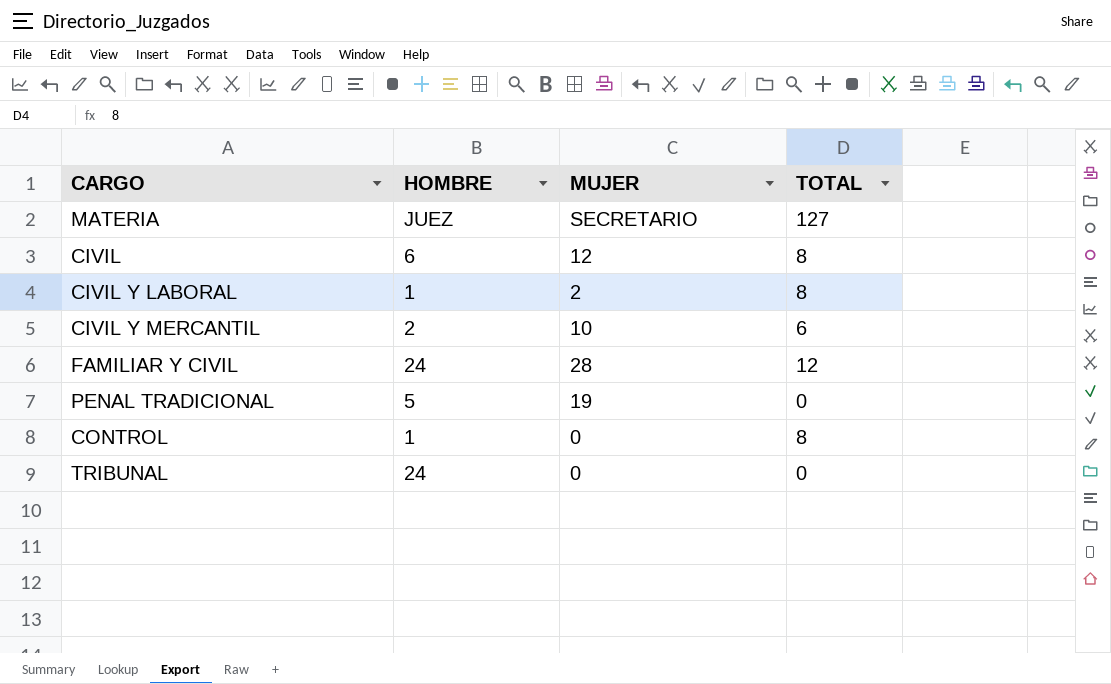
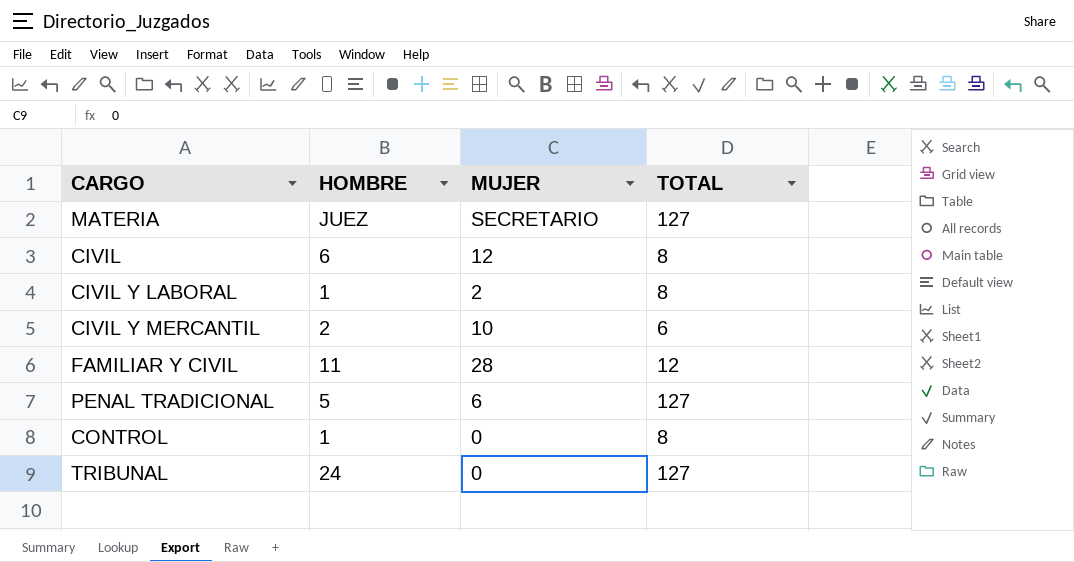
FAMILIAR Y CIVIL | HOMBRE: 24 -> 11
PENAL TRADICIONAL | MUJER: 19 -> 6
PENAL TRADICIONAL | TOTAL: 0 -> 127
TRIBUNAL | TOTAL: 0 -> 127

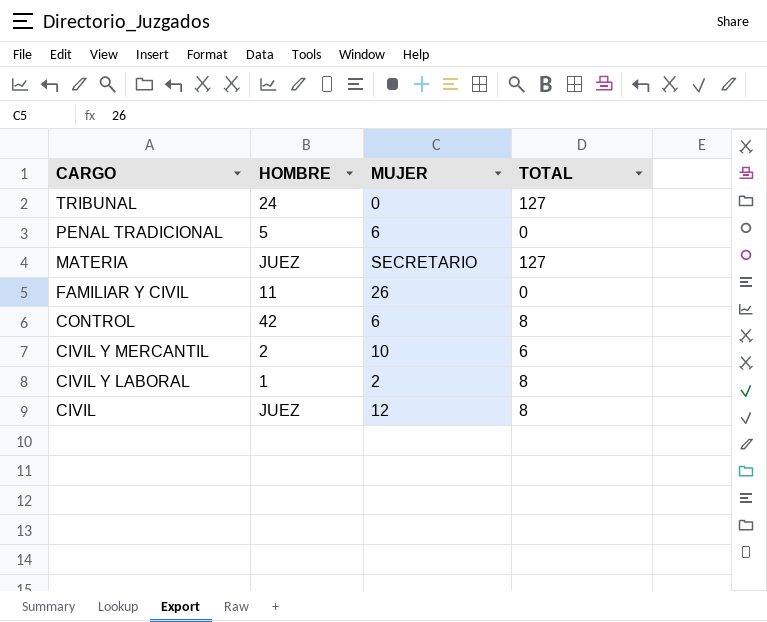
row order: none -> CARGO descending
PENAL TRADICIONAL | TOTAL: 127 -> 0
FAMILIAR Y CIVIL | MUJER: 28 -> 26
FAMILIAR Y CIVIL | TOTAL: 12 -> 0
CONTROL | HOMBRE: 1 -> 42
CONTROL | MUJER: 0 -> 6
CIVIL | HOMBRE: 6 -> JUEZ

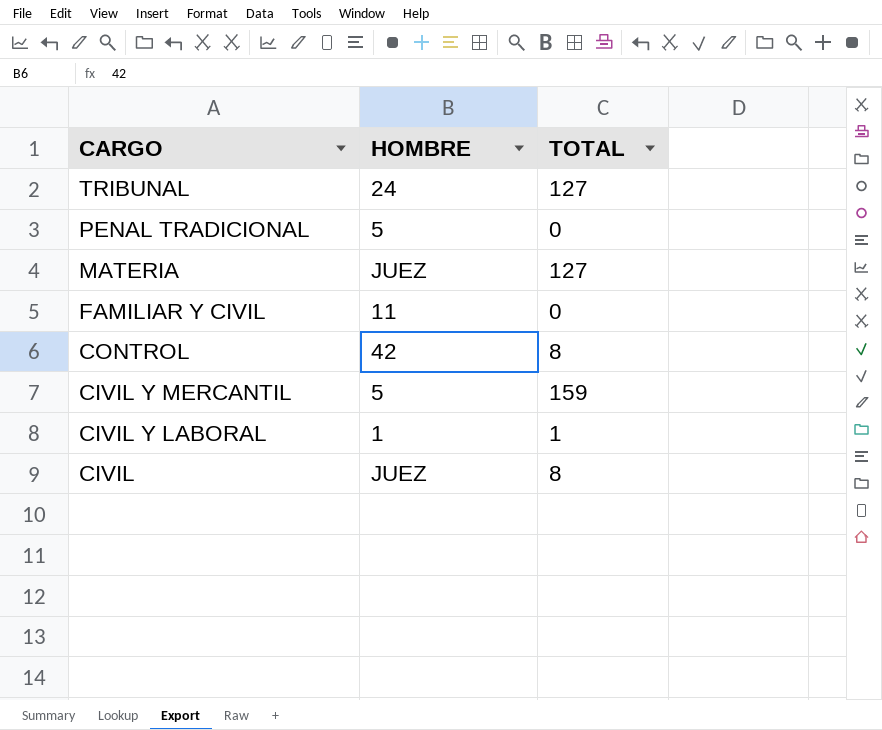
column MUJER | position: 3 -> none
CIVIL Y MERCANTIL | HOMBRE: 2 -> 5
CIVIL Y MERCANTIL | TOTAL: 6 -> 159
CIVIL Y LABORAL | TOTAL: 8 -> 1

